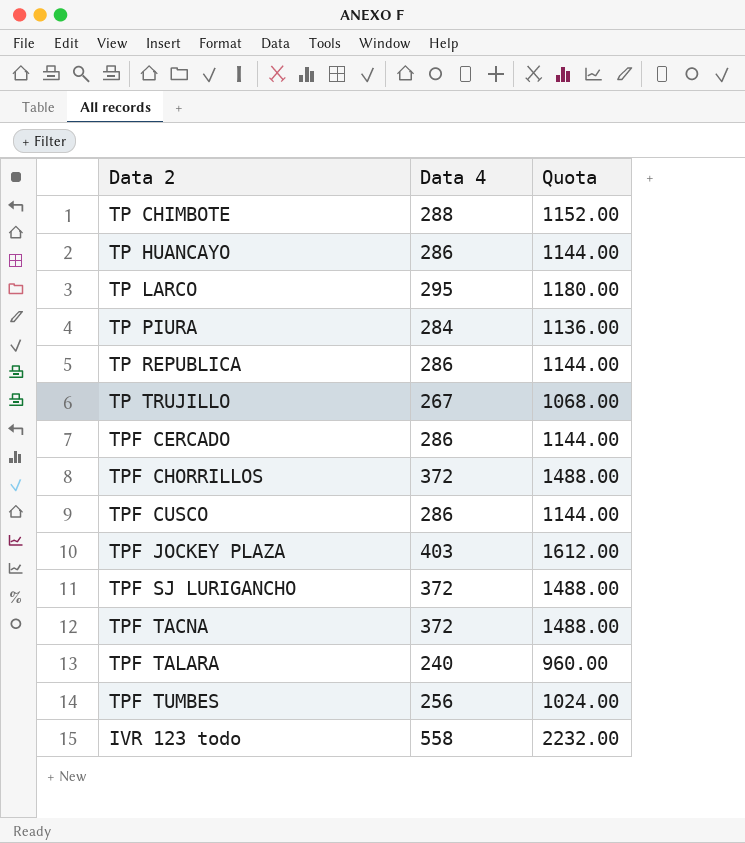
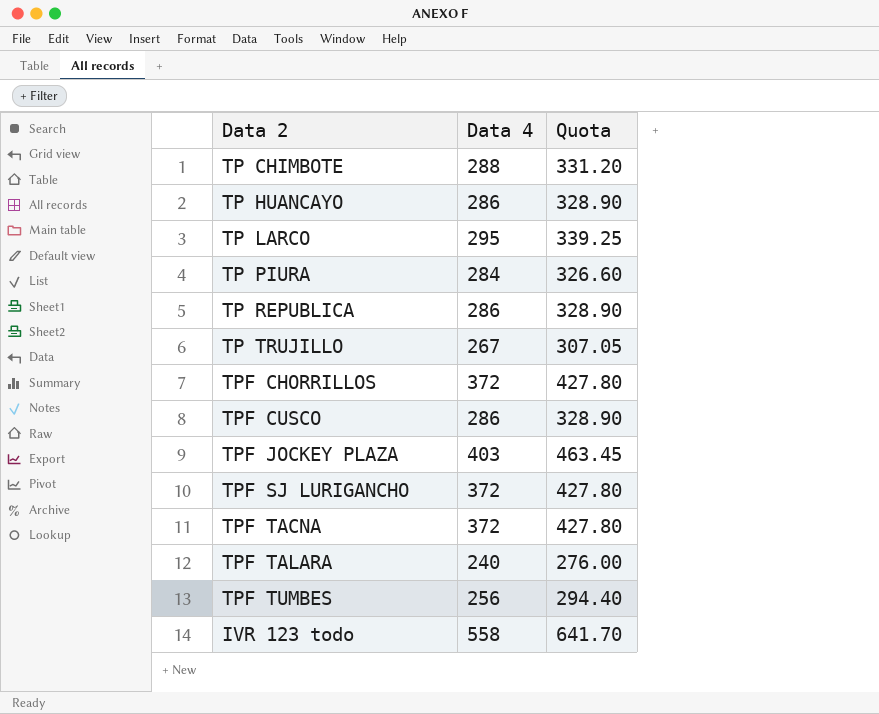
column Quota | formula: [Data 4] * 4 -> [Data 4] * 1.15
row TPF CERCADO: 286 | 1144.00 -> none

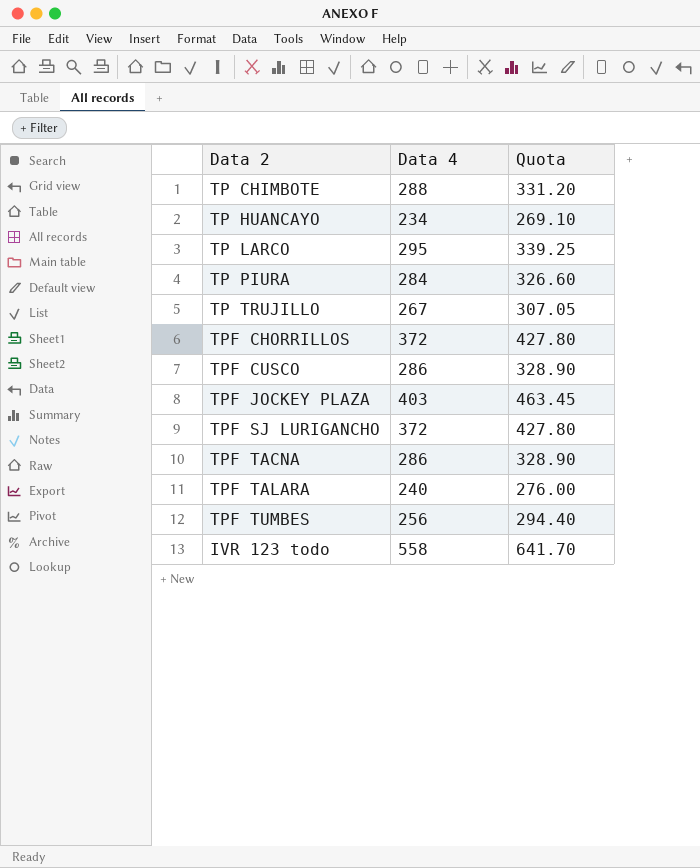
row TP REPUBLICA: 286 | 328.90 -> none
TP HUANCAYO | Data 4: 286 -> 234
TP HUANCAYO | Quota: 328.90 -> 269.10
TPF TACNA | Data 4: 372 -> 286
TPF TACNA | Quota: 427.80 -> 328.90

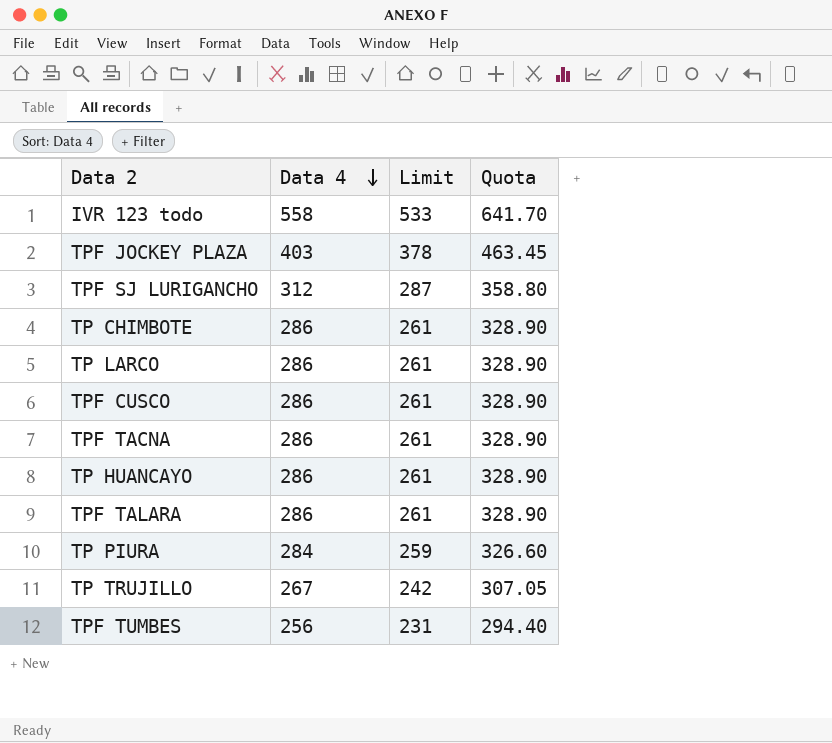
row order: none -> Data 4 descending
column Limit | formula: none -> [Data 4] - 25
row TPF CHORRILLOS: 372 | 427.80 -> none
TPF SJ LURIGANCHO | Data 4: 372 -> 312
TPF SJ LURIGANCHO | Quota: 427.80 -> 358.80
TP CHIMBOTE | Data 4: 288 -> 286
TP CHIMBOTE | Quota: 331.20 -> 328.90
TP LARCO | Data 4: 295 -> 286
TP LARCO | Quota: 339.25 -> 328.90
TP HUANCAYO | Data 4: 234 -> 286
TP HUANCAYO | Quota: 269.10 -> 328.90
TPF TALARA | Data 4: 240 -> 286
TPF TALARA | Quota: 276.00 -> 328.90

